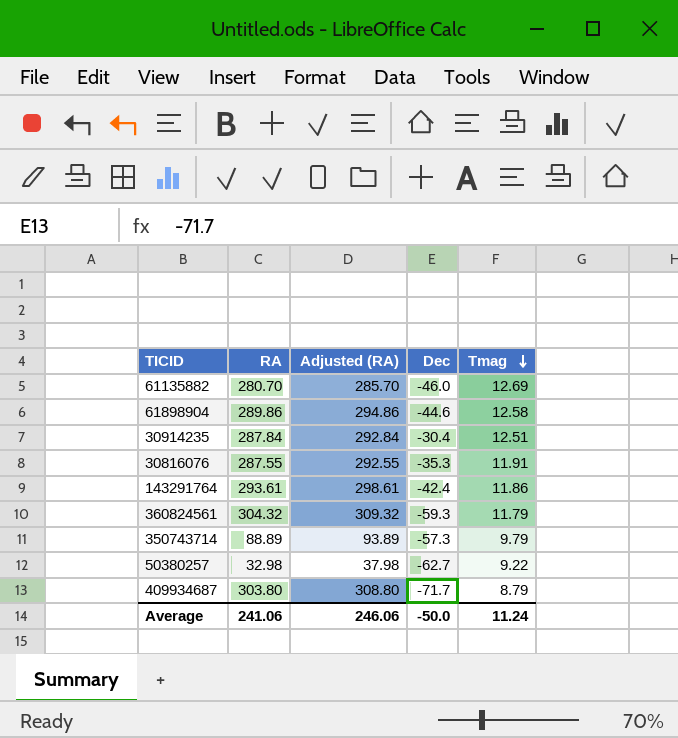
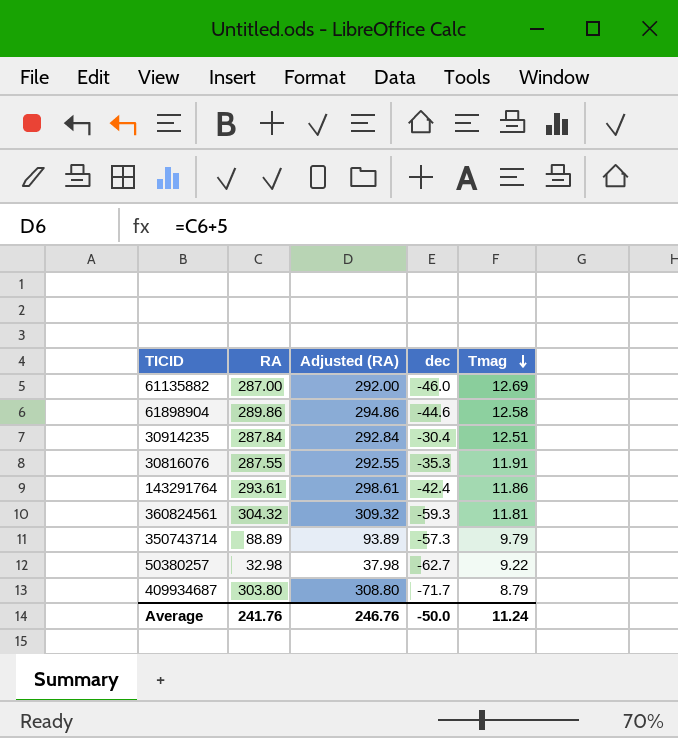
column name: Dec -> dec
61135882 | RA: 280.70 -> 287.00
61135882 | Adjusted (RA): 285.70 -> 292.00
360824561 | Tmag: 11.79 -> 11.81
Average | RA: 241.06 -> 241.76
Average | Adjusted (RA): 246.06 -> 246.76

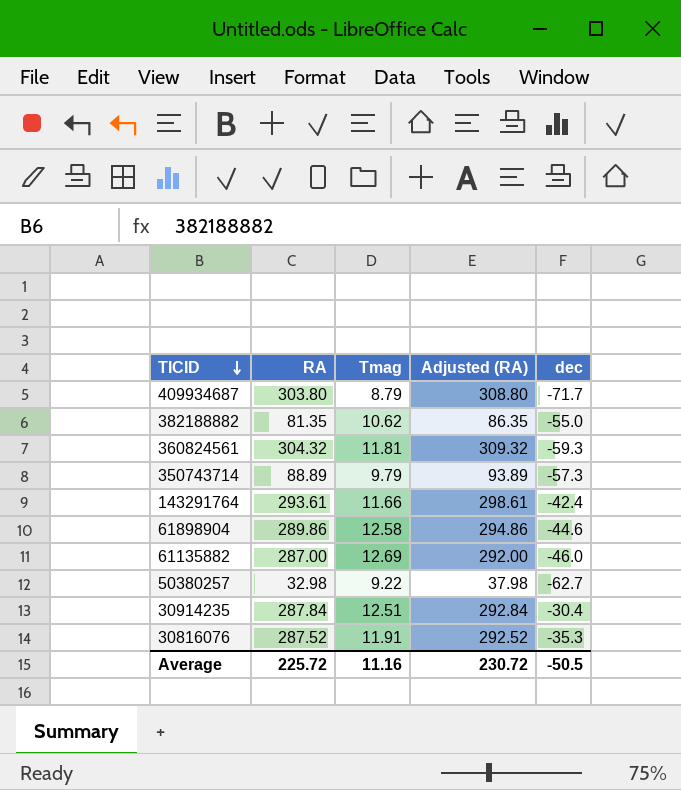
row order: Tmag descending -> TICID descending
column Tmag | position: 5 -> 3
row 382188882: none -> 81.35 | 10.62 | 86.35 | -55.0
143291764 | Tmag: 11.86 -> 11.66
30816076 | RA: 287.55 -> 287.52
30816076 | Adjusted (RA): 292.55 -> 292.52
Average | RA: 241.76 -> 225.72
Average | Tmag: 11.24 -> 11.16
Average | Adjusted (RA): 246.76 -> 230.72
Average | dec: -50.0 -> -50.5

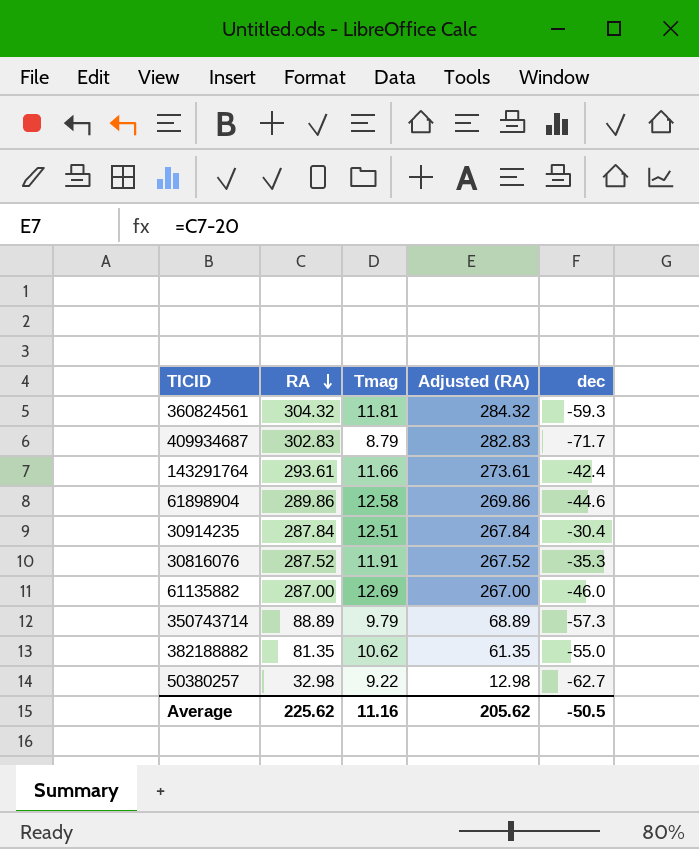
row order: TICID descending -> RA descending
column Adjusted (RA) | formula: [RA] + 5 -> [RA] - 20
409934687 | RA: 303.80 -> 302.83
Average | RA: 225.72 -> 225.62
Average | Adjusted (RA): 230.72 -> 205.62

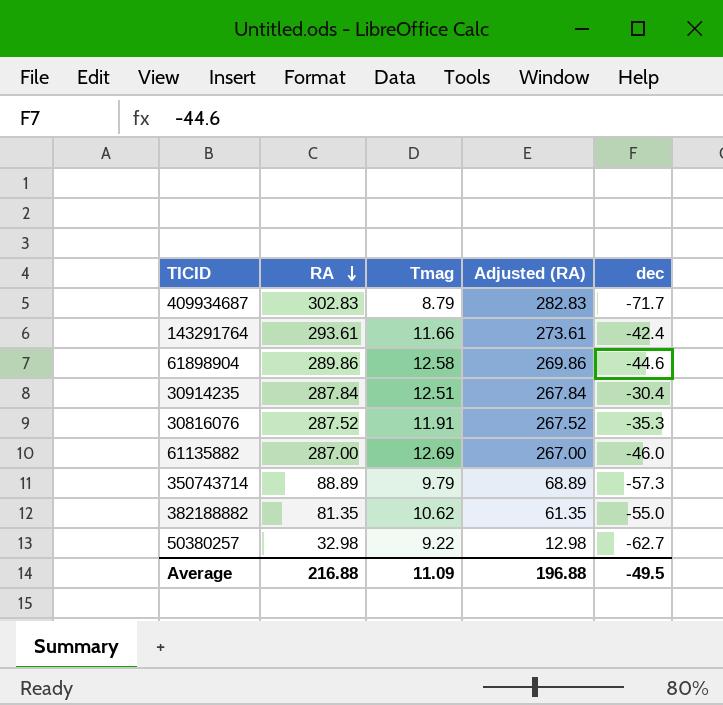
row 360824561: 304.32 | 11.81 | 284.32 | -59.3 -> none
Average | RA: 225.62 -> 216.88
Average | Tmag: 11.16 -> 11.09
Average | Adjusted (RA): 205.62 -> 196.88
Average | dec: -50.5 -> -49.5

